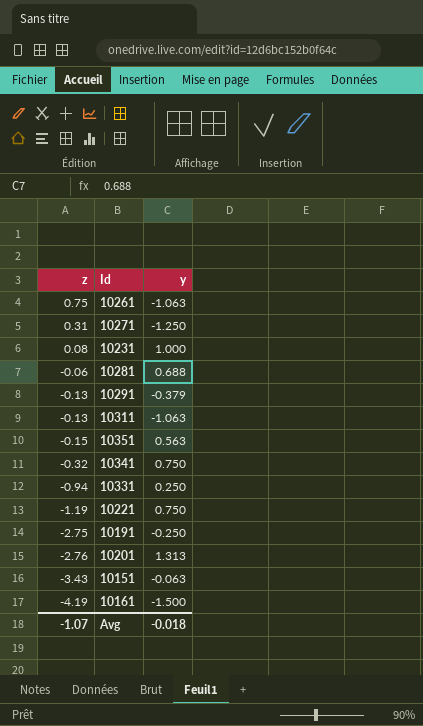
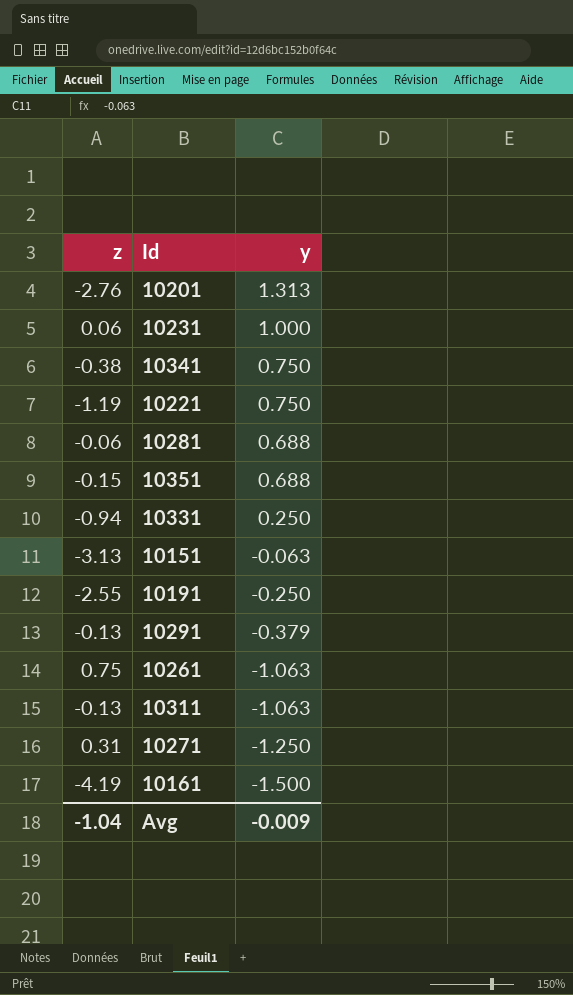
row order: z descending -> y descending
10231 | z: 0.08 -> 0.06
10341 | z: -0.32 -> -0.38
10351 | y: 0.563 -> 0.688
10151 | z: -3.43 -> -3.13
10191 | z: -2.75 -> -2.55
Avg | z: -1.07 -> -1.04
Avg | y: -0.018 -> -0.009

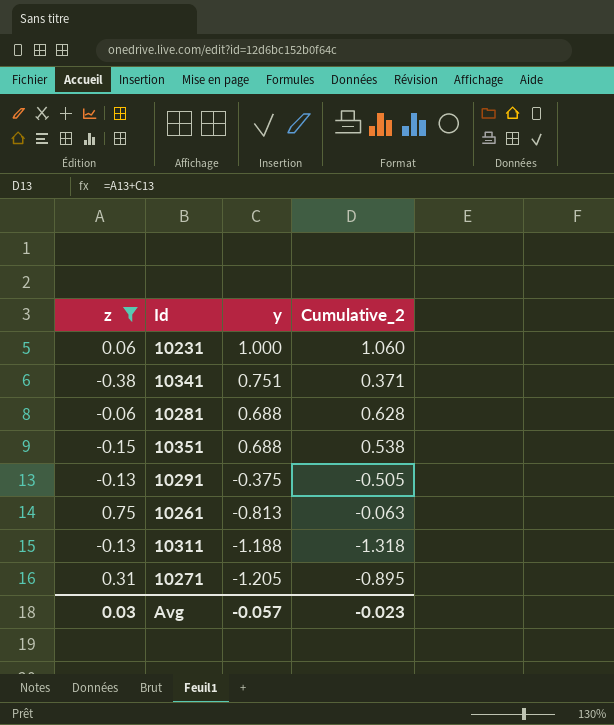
filter: none -> z >= -0.38
column Cumulative_2 | formula: none -> [z] + [y]
10341 | y: 0.750 -> 0.751
10291 | y: -0.379 -> -0.375
10261 | y: -1.063 -> -0.813
10311 | y: -1.063 -> -1.188
10271 | y: -1.250 -> -1.205
Avg | z: -1.04 -> 0.03
Avg | y: -0.009 -> -0.057

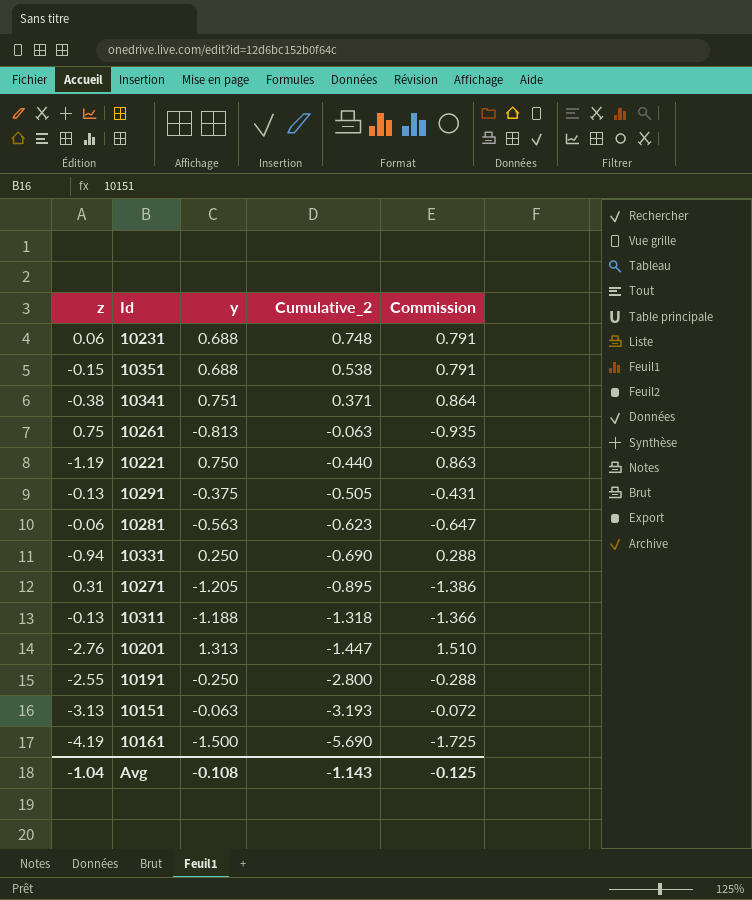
filter: z >= -0.38 -> none
row order: y descending -> Cumulative_2 descending
column Commission | formula: none -> [y] * 1.15
10231 | y: 1.000 -> 0.688
10231 | Cumulative_2: 1.060 -> 0.748
10281 | y: 0.688 -> -0.563
10281 | Cumulative_2: 0.628 -> -0.623
Avg | z: 0.03 -> -1.04
Avg | y: -0.057 -> -0.108
Avg | Cumulative_2: -0.023 -> -1.143

